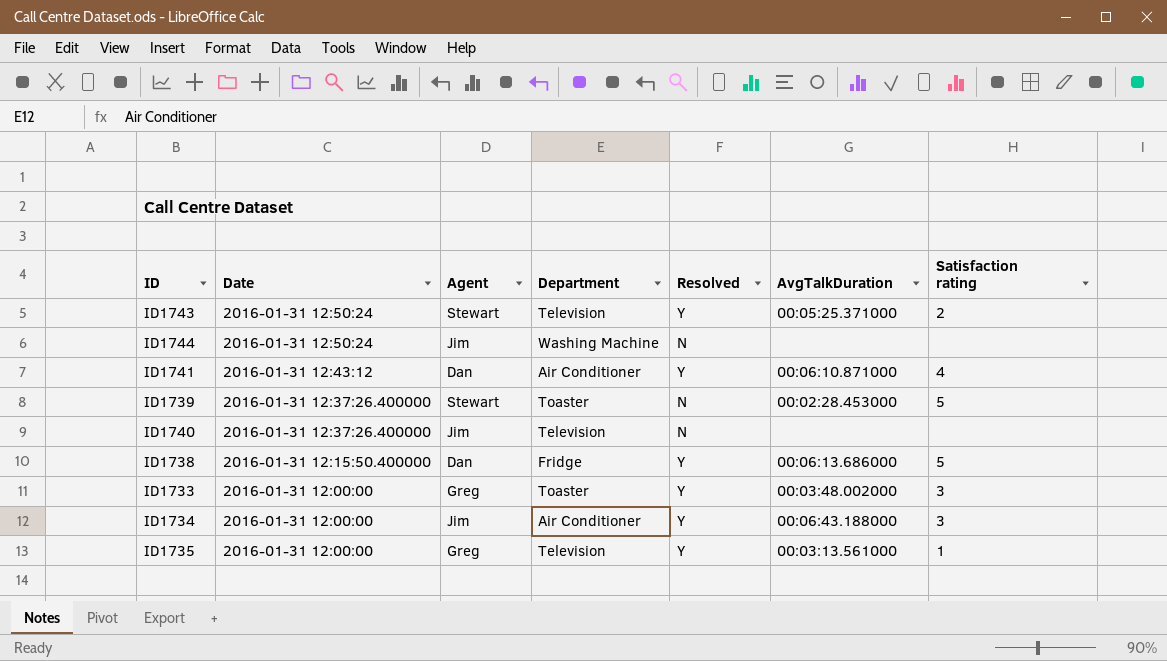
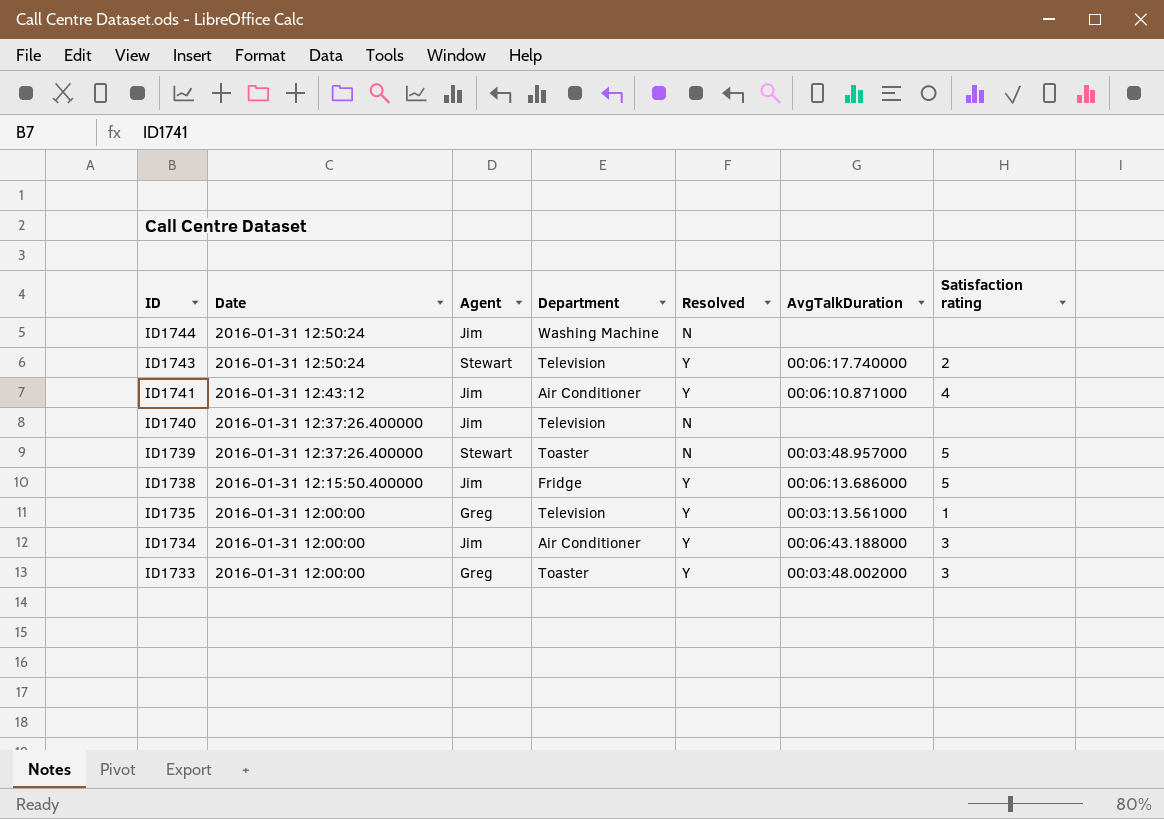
row order: Date descending -> ID descending
ID1743 | AvgTalkDuration: 00:05:25.371000 -> 00:06:17.740000
ID1741 | Agent: Dan -> Jim
ID1739 | AvgTalkDuration: 00:02:28.453000 -> 00:03:48.957000
ID1738 | Agent: Dan -> Jim

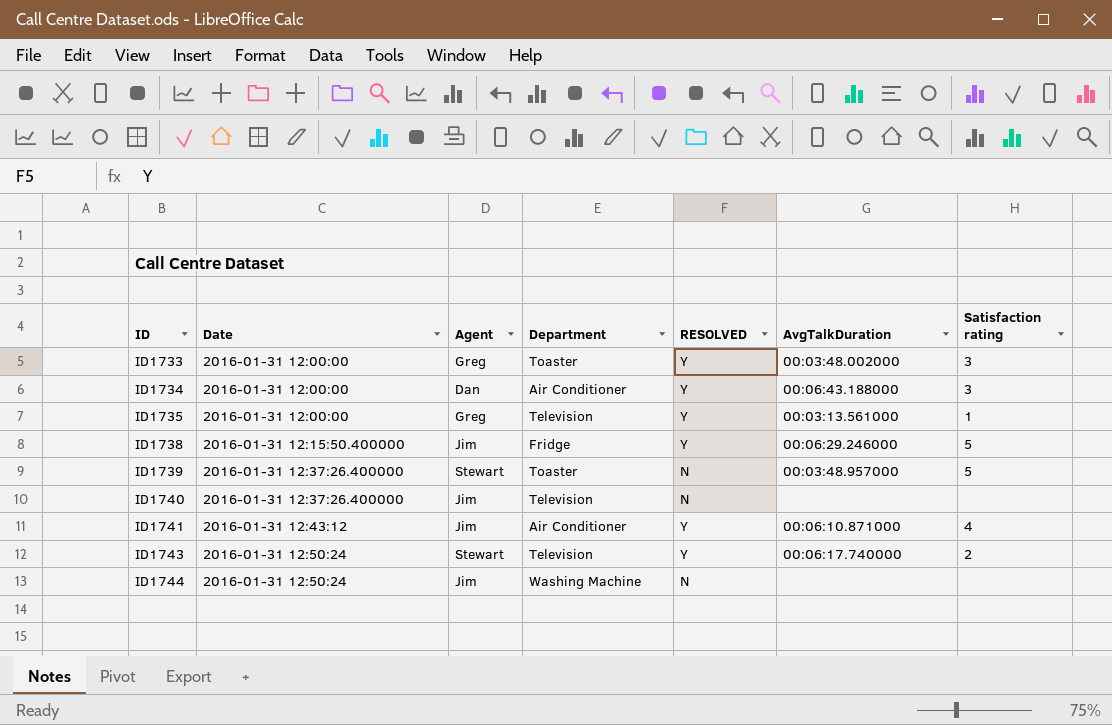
row order: ID descending -> ID ascending
column name: Resolved -> RESOLVED
ID1734 | Agent: Jim -> Dan
ID1738 | AvgTalkDuration: 00:06:13.686000 -> 00:06:29.246000

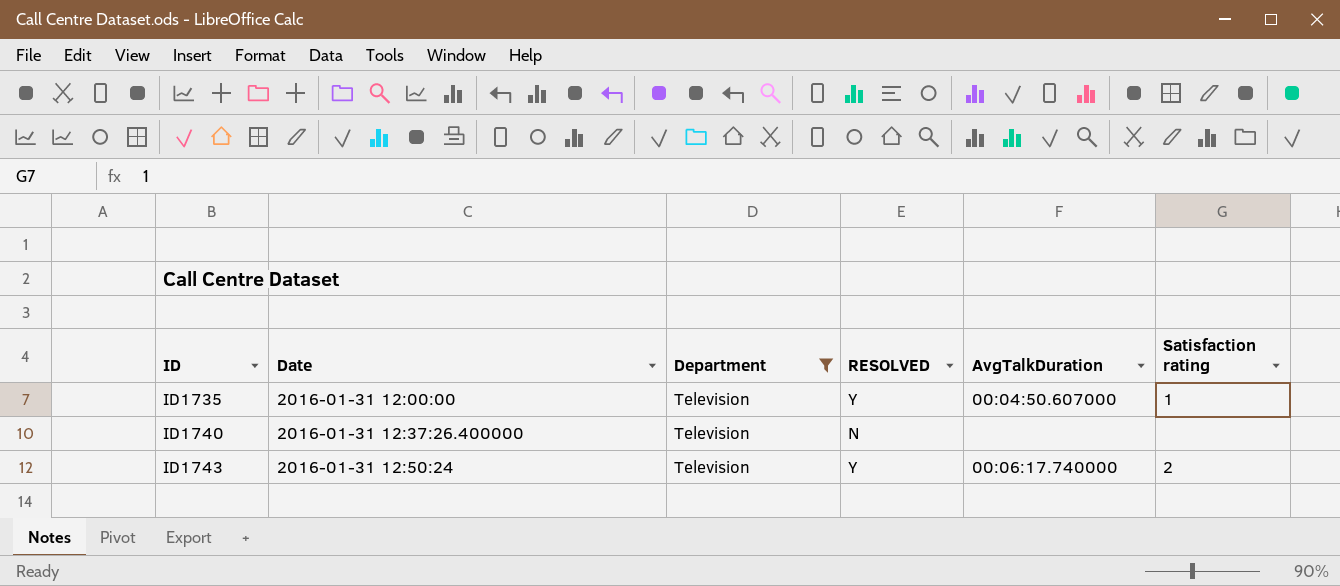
filter: none -> Department = Television
column Agent | position: 3 -> none
ID1735 | AvgTalkDuration: 00:03:13.561000 -> 00:04:50.607000

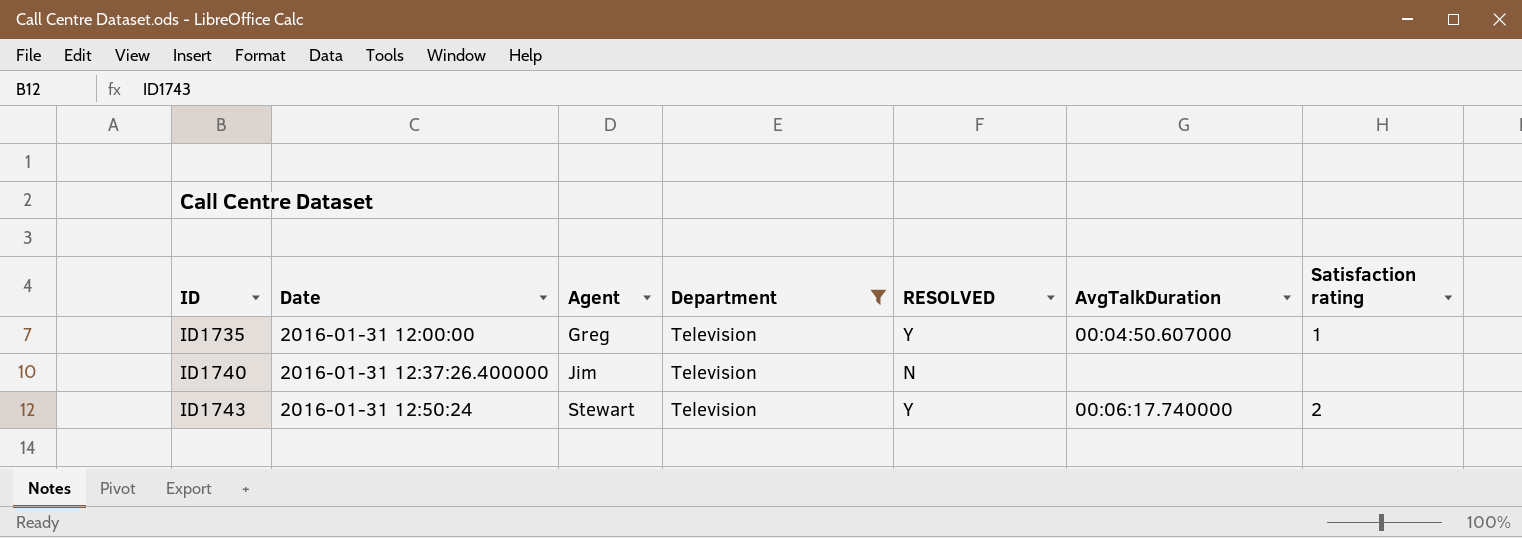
column Agent | position: none -> 3

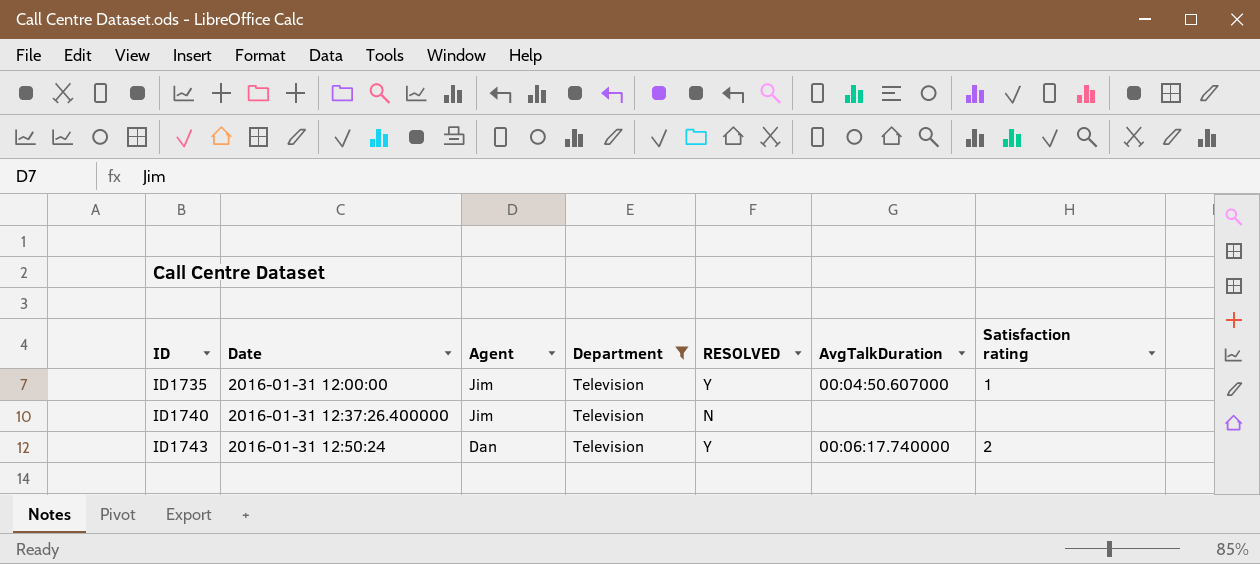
ID1735 | Agent: Greg -> Jim
ID1743 | Agent: Stewart -> Dan

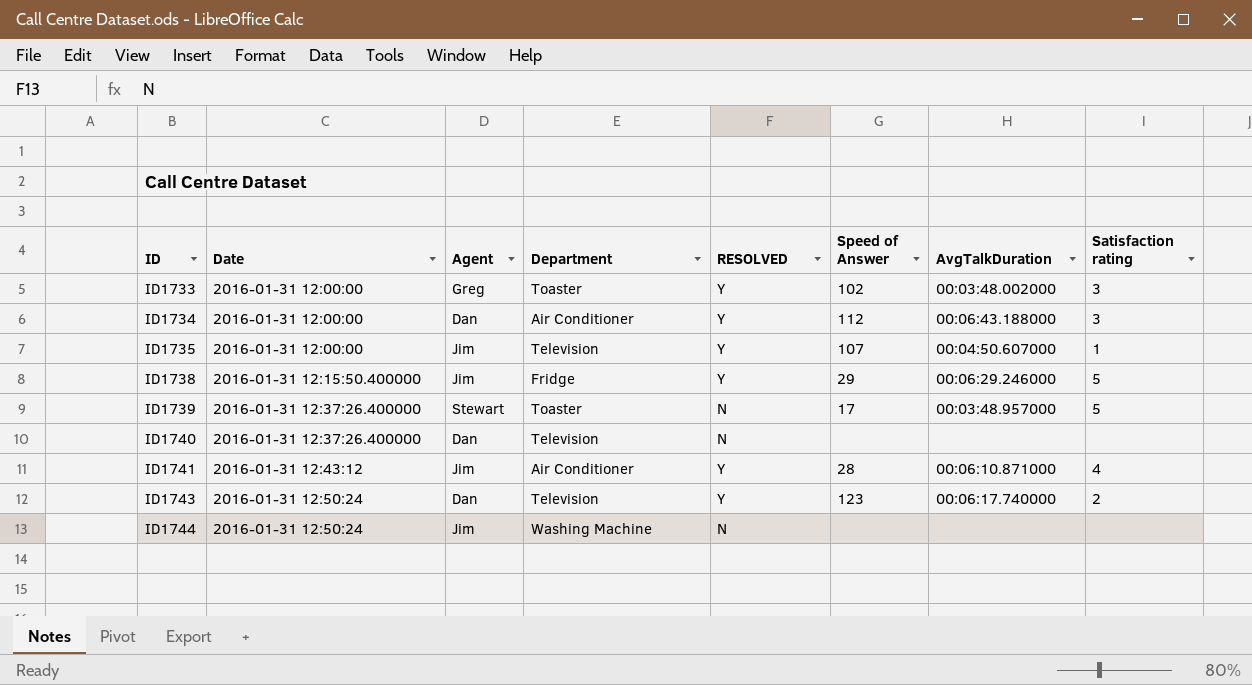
filter: Department = Television -> none
column Speed of Answer | position: none -> 6
ID1740 | Agent: Jim -> Dan

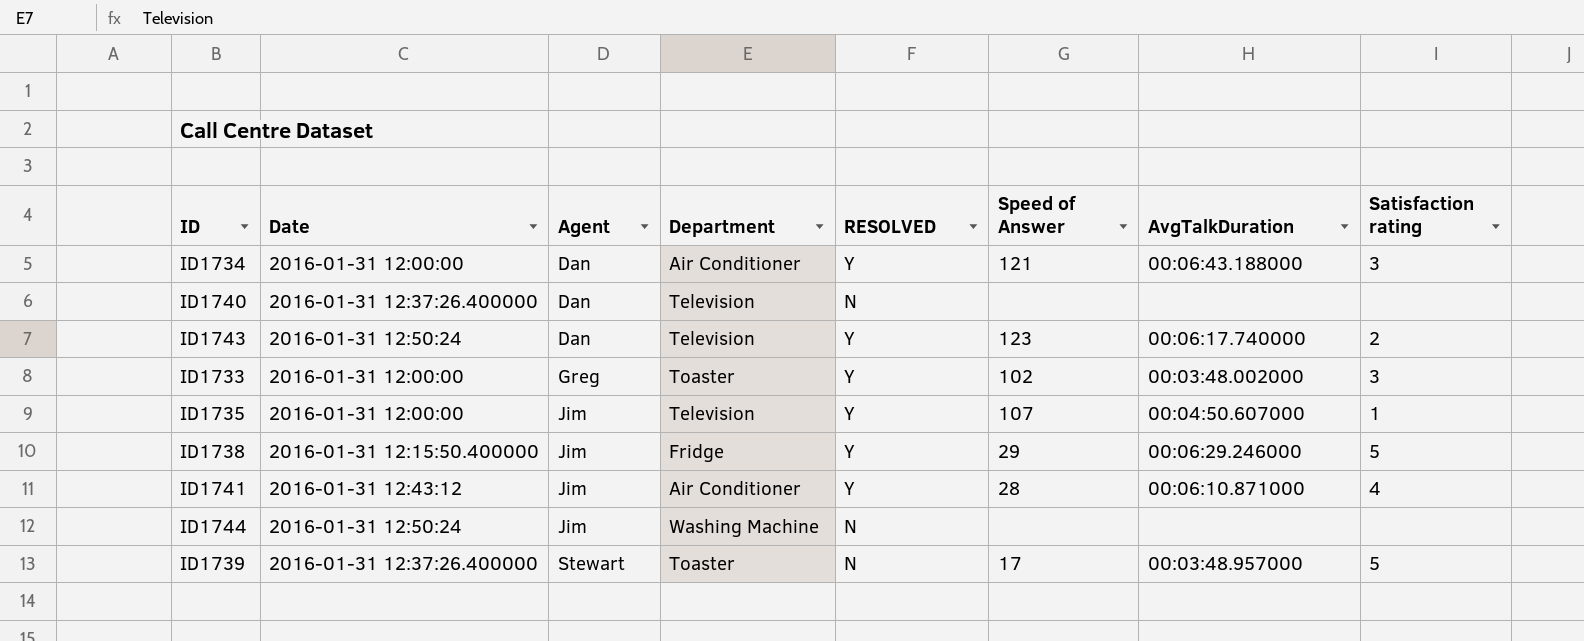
row order: ID ascending -> Agent ascending
ID1734 | Speed of Answer: 112 -> 121

